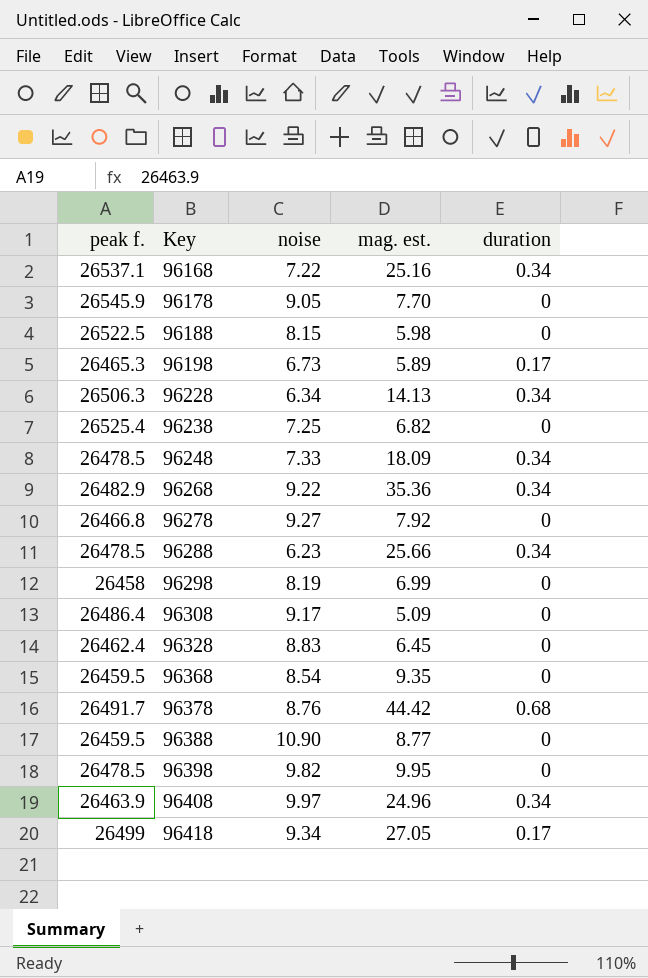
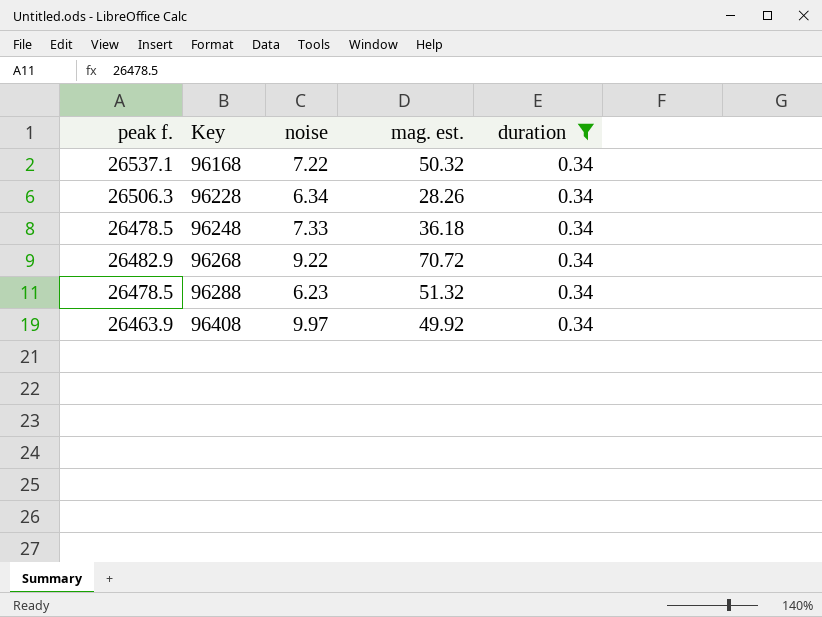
filter: none -> duration = 0.34
96168 | mag. est.: 25.16 -> 50.32
96228 | mag. est.: 14.13 -> 28.26
96248 | mag. est.: 18.09 -> 36.18
96268 | mag. est.: 35.36 -> 70.72
96288 | mag. est.: 25.66 -> 51.32
96408 | mag. est.: 24.96 -> 49.92

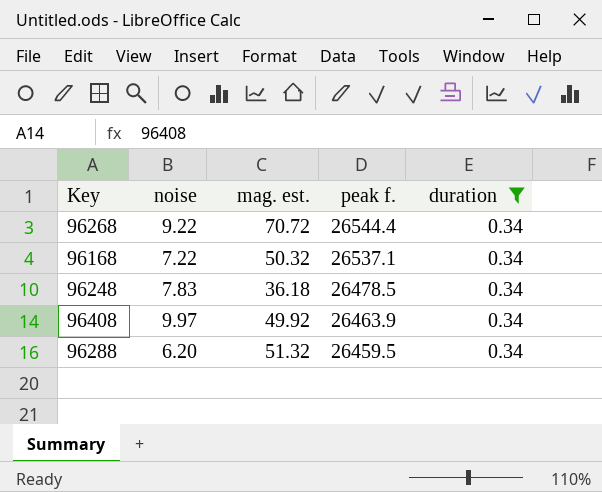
row order: Key ascending -> peak f. descending
column peak f. | position: 1 -> 4
row 96228: 26506.3 | 6.34 | 28.26 | 0.34 -> none
96268 | peak f.: 26482.9 -> 26544.4
96248 | noise: 7.33 -> 7.83
96288 | noise: 6.23 -> 6.20
96288 | peak f.: 26478.5 -> 26459.5

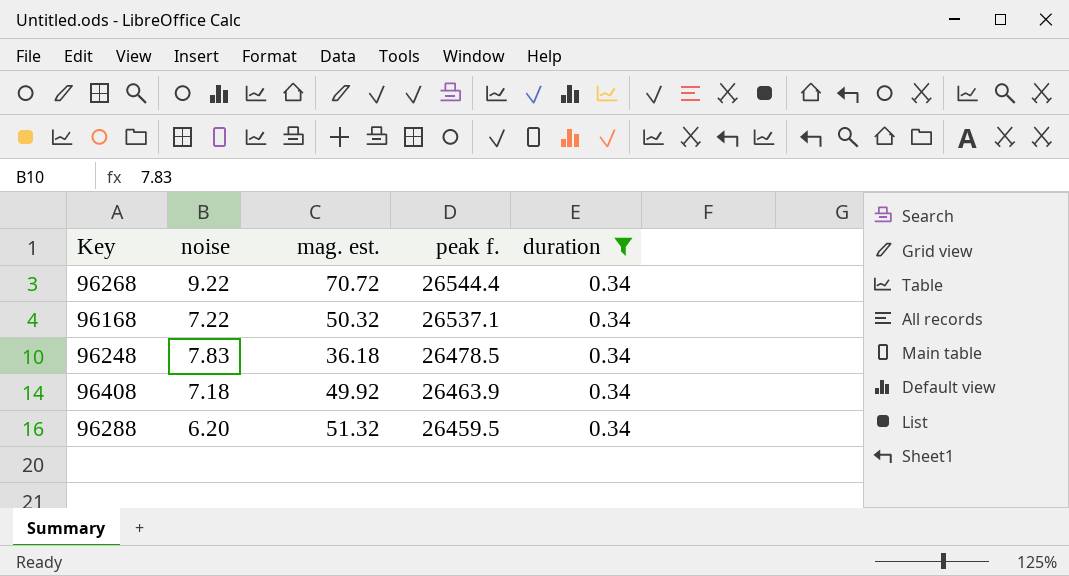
96408 | noise: 9.97 -> 7.18

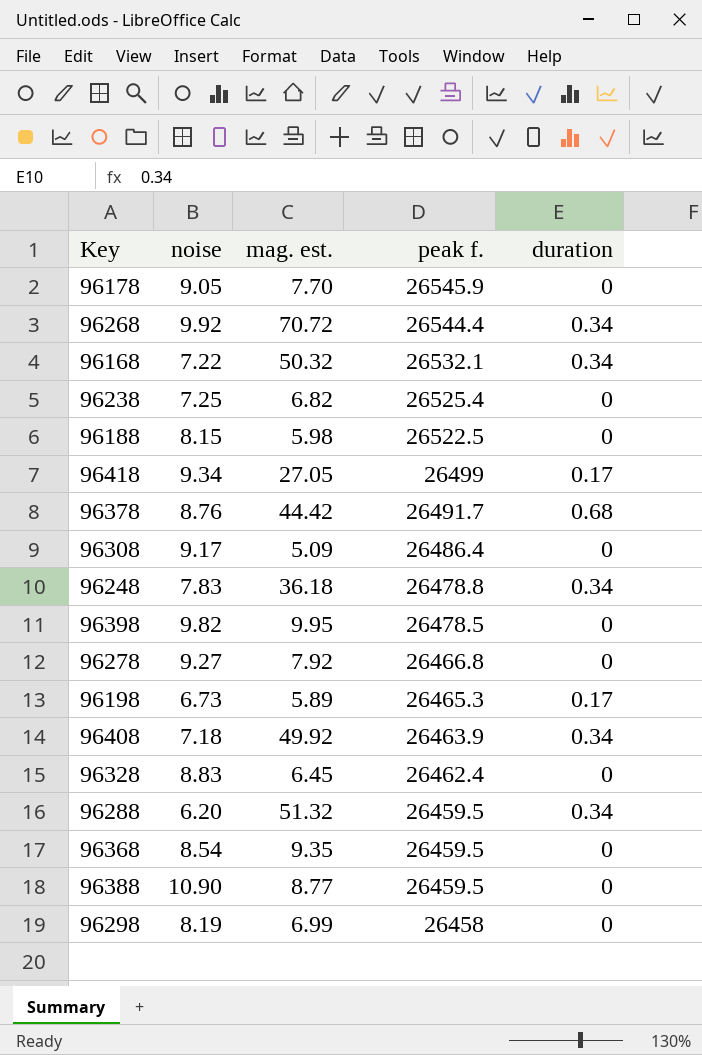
filter: duration = 0.34 -> none
96268 | noise: 9.22 -> 9.92
96168 | peak f.: 26537.1 -> 26532.1
96248 | peak f.: 26478.5 -> 26478.8

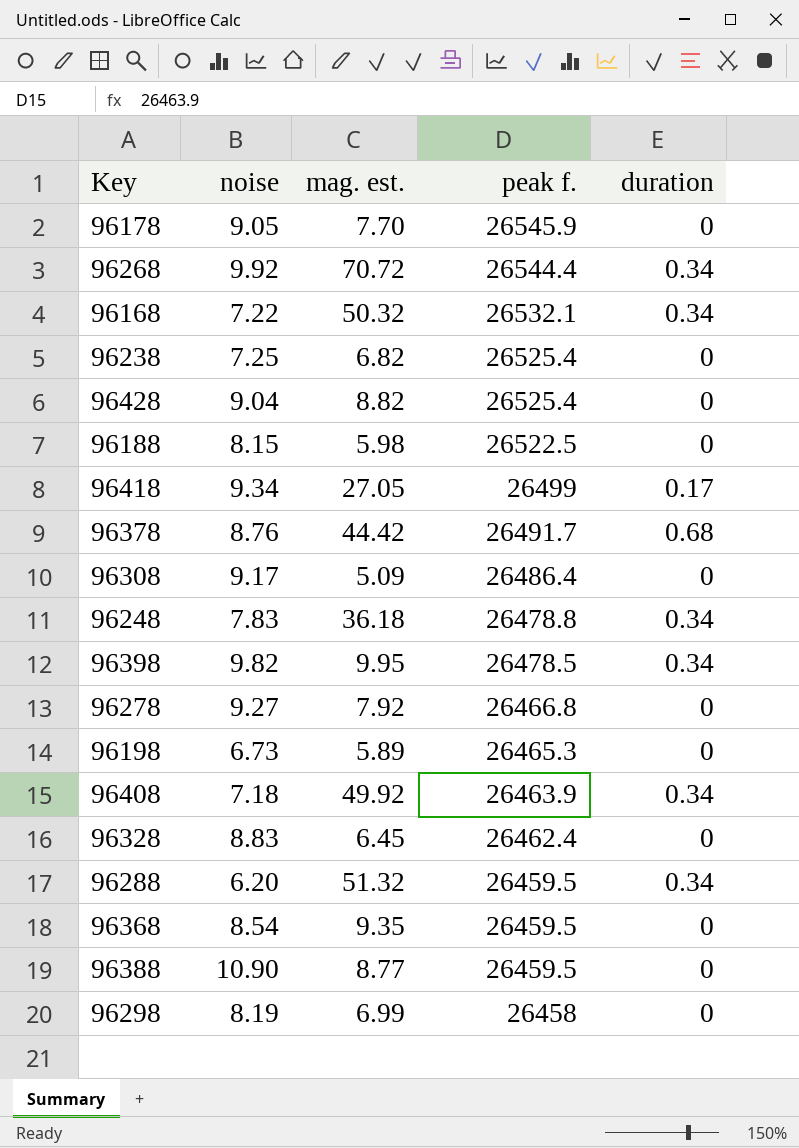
row 96428: none -> 9.04 | 8.82 | 26525.4 | 0
96398 | duration: 0 -> 0.34
96198 | duration: 0.17 -> 0

